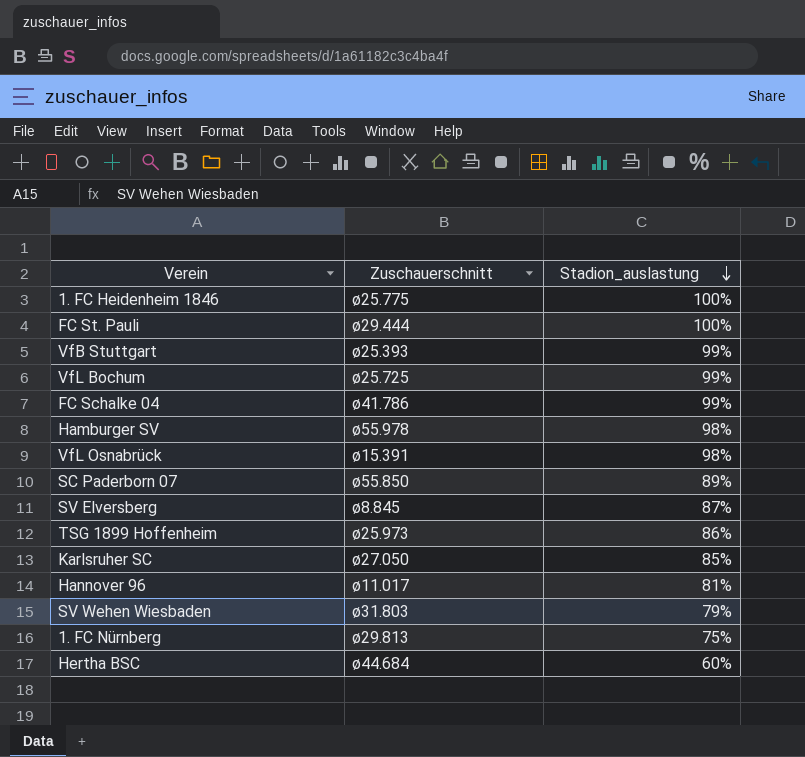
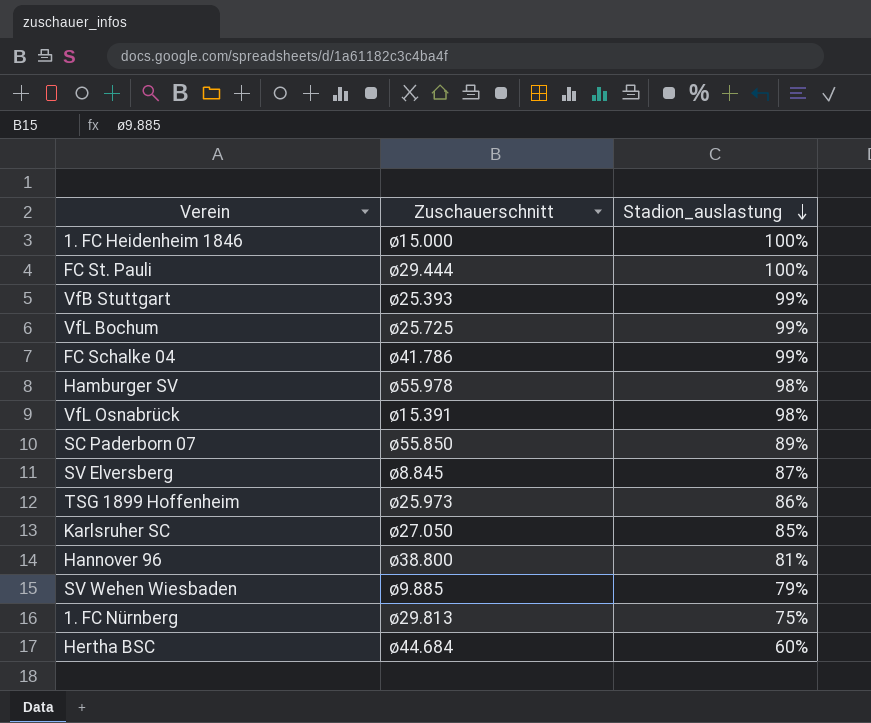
1. FC Heidenheim 1846 | Zuschauerschnitt: ø25.775 -> ø15.000
Hannover 96 | Zuschauerschnitt: ø11.017 -> ø38.800
SV Wehen Wiesbaden | Zuschauerschnitt: ø31.803 -> ø9.885

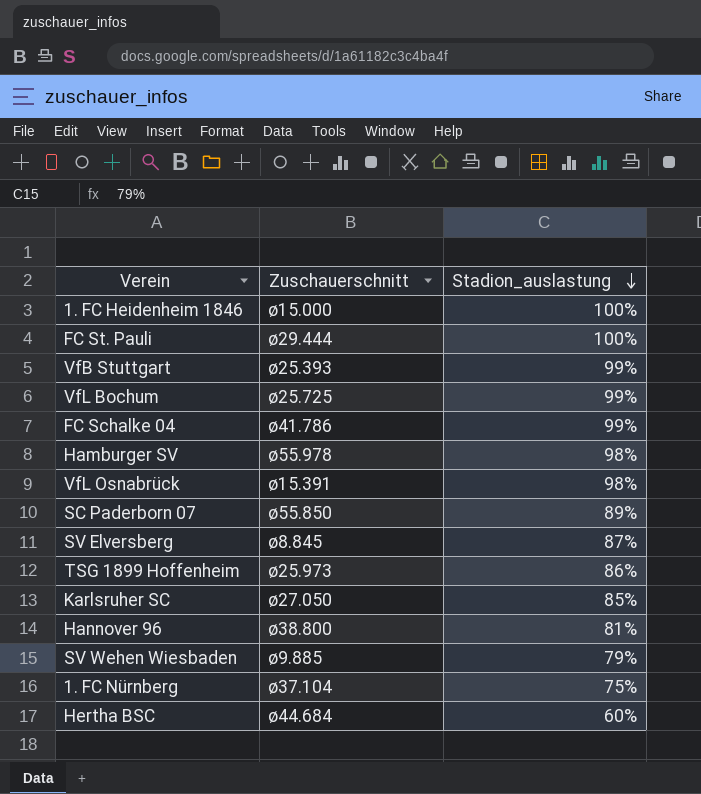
1. FC Nürnberg | Zuschauerschnitt: ø29.813 -> ø37.104

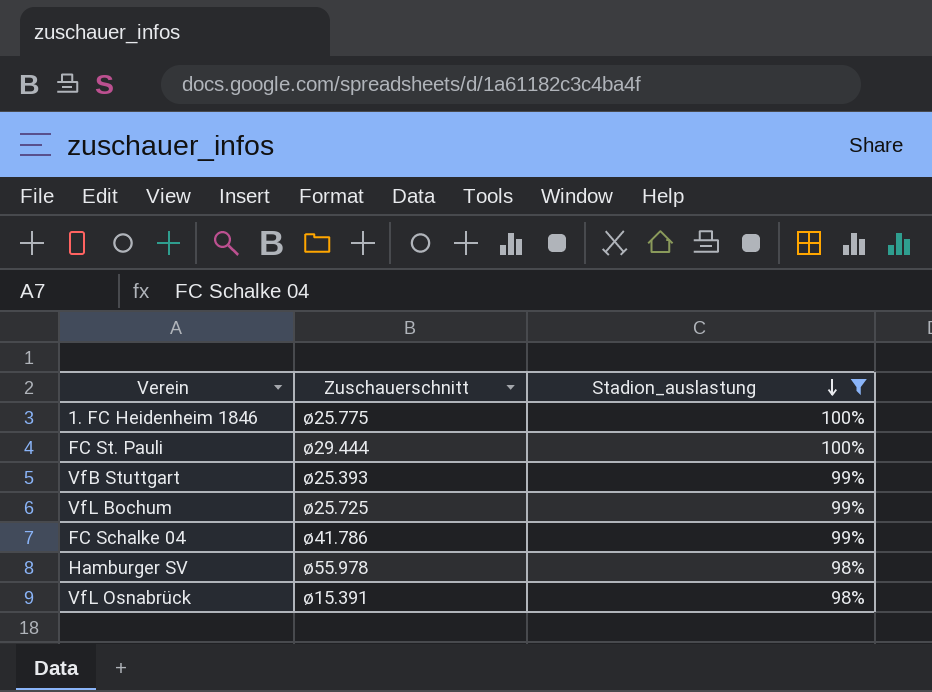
filter: none -> Stadion_auslastung >= 98%
1. FC Heidenheim 1846 | Zuschauerschnitt: ø15.000 -> ø25.775

